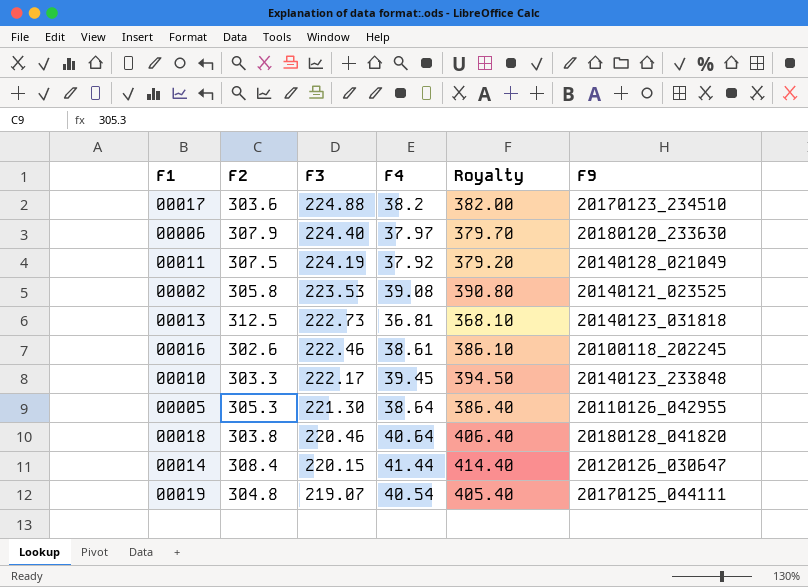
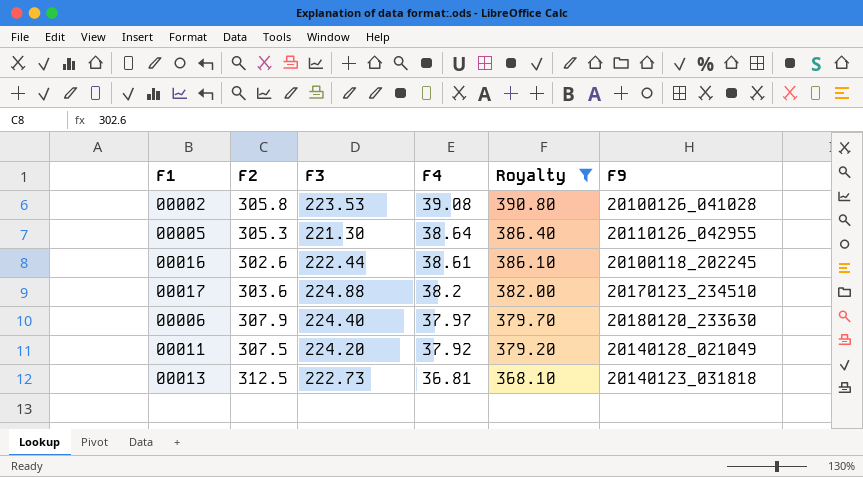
filter: none -> Royalty <= 390.80
row order: F3 descending -> F4 descending
00002 | F9: 20140121_023525 -> 20100126_041028
00016 | F3: 222.46 -> 222.44
00011 | F3: 224.19 -> 224.20

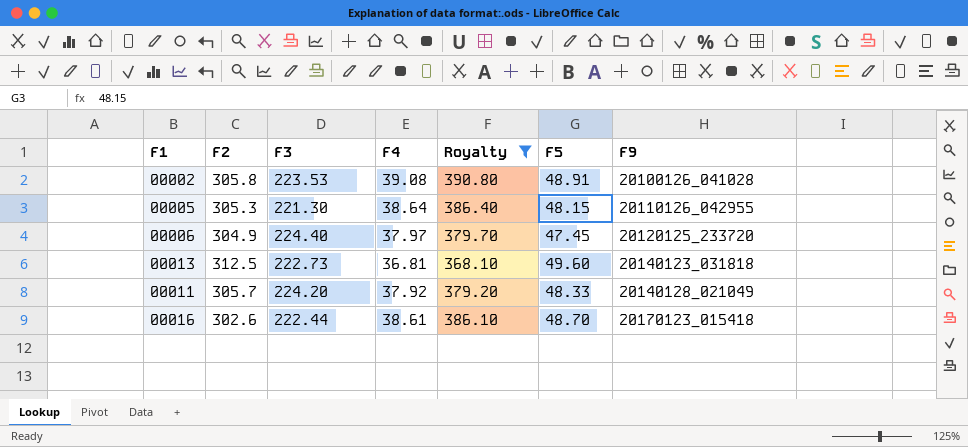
row order: F4 descending -> F9 ascending
column F5 | position: none -> 6
row 00017: 303.6 | 224.88 | 38.2 | 382.00 | 20170123_234510 -> none
00006 | F2: 307.9 -> 304.9
00006 | F9: 20180120_233630 -> 20120125_233720
00011 | F2: 307.5 -> 305.7
00016 | F9: 20100118_202245 -> 20170123_015418

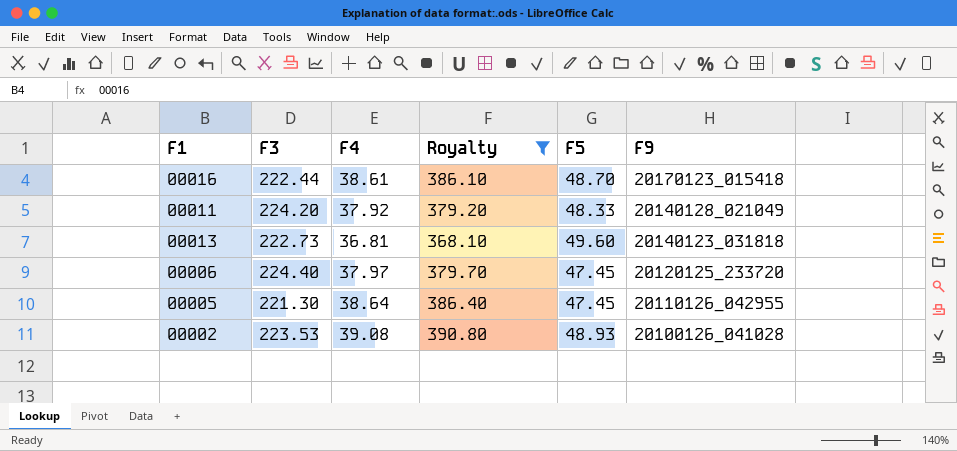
row order: F9 ascending -> F9 descending
column F2 | position: 2 -> none
00005 | F5: 48.15 -> 47.45
00002 | F5: 48.91 -> 48.93

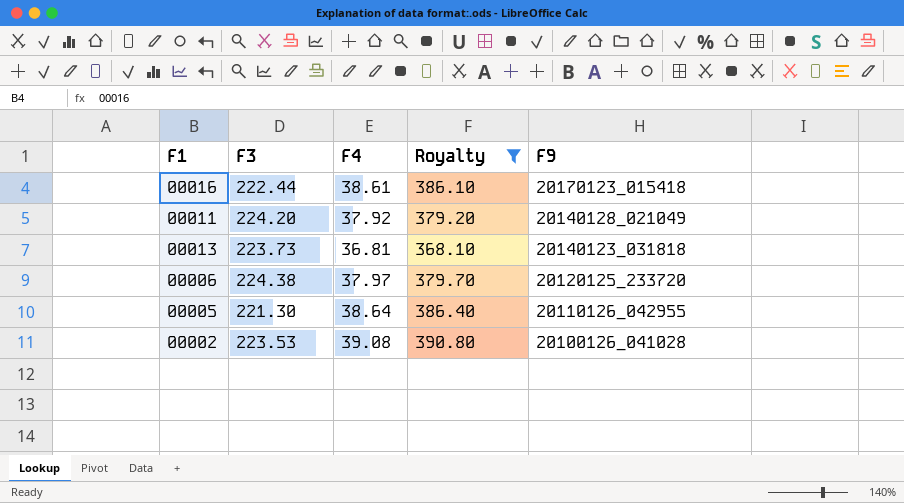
column F5 | position: 5 -> none
00013 | F3: 222.73 -> 223.73
00006 | F3: 224.40 -> 224.38

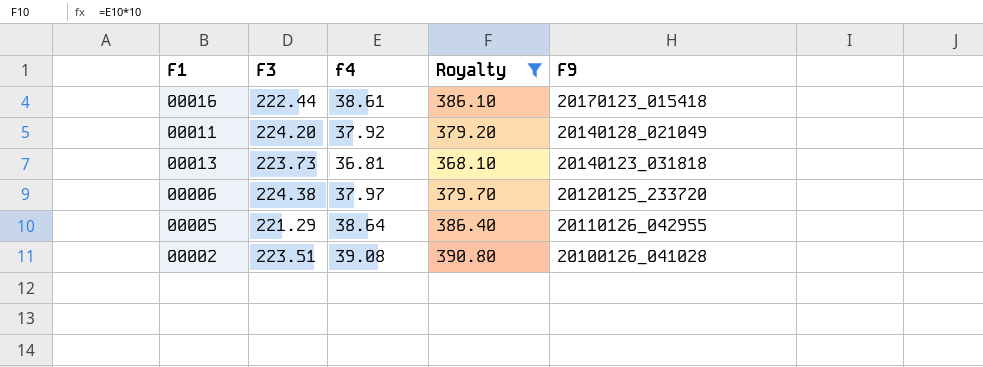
column name: F4 -> f4
00005 | F3: 221.30 -> 221.29
00002 | F3: 223.53 -> 223.51

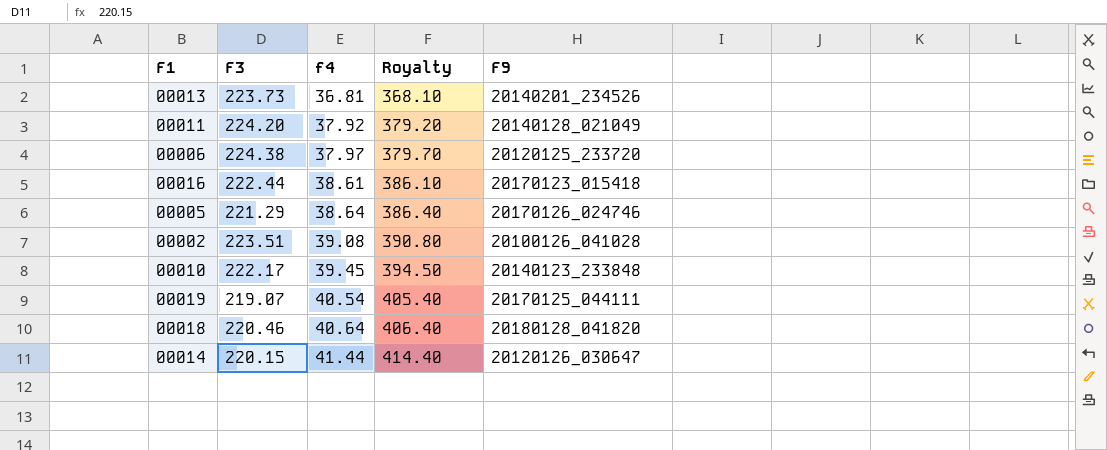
filter: Royalty <= 390.80 -> none
row order: F9 descending -> f4 ascending
00013 | F9: 20140123_031818 -> 20140201_234526
00005 | F9: 20110126_042955 -> 20170126_024746

